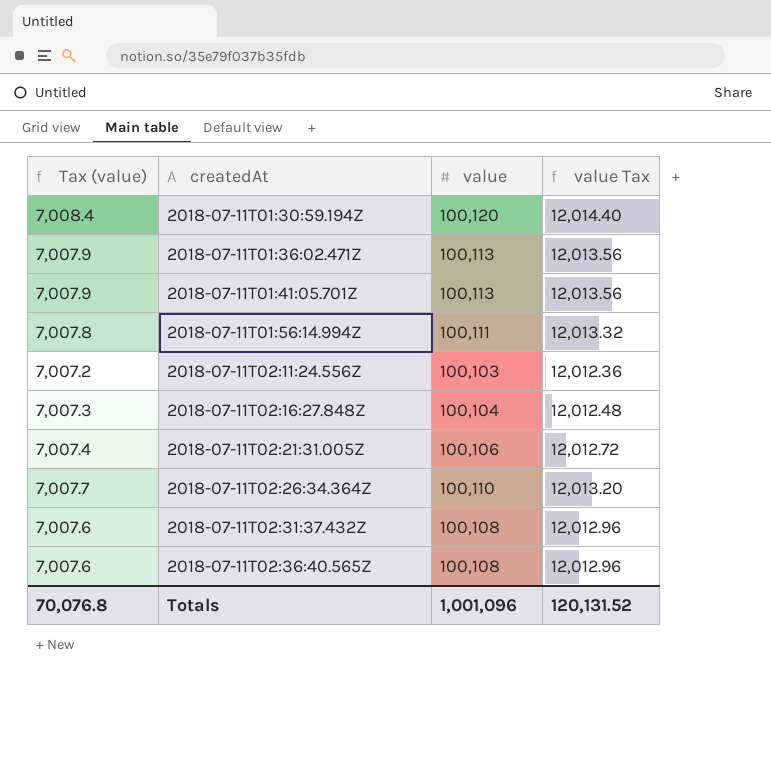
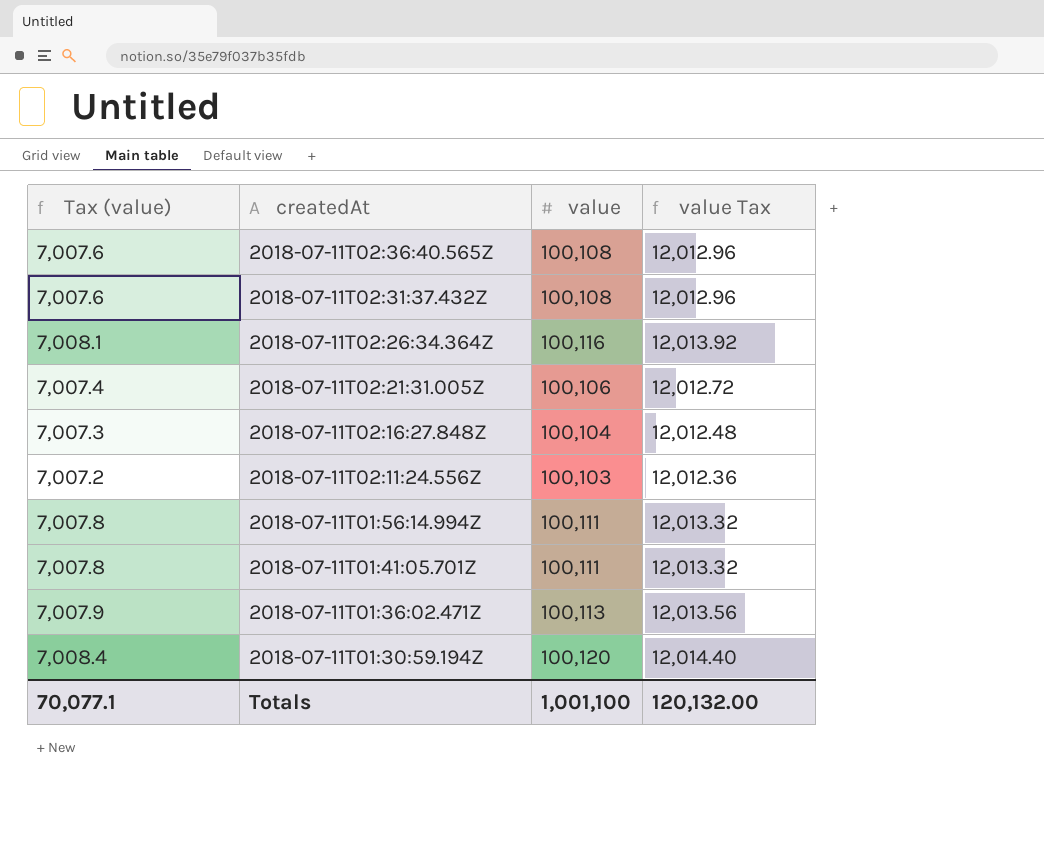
row order: createdAt ascending -> createdAt descending
2018-07-11T02:26:34.364Z | Tax (value): 7,007.7 -> 7,008.1
2018-07-11T02:26:34.364Z | value: 100,110 -> 100,116
2018-07-11T02:26:34.364Z | value Tax: 12,013.20 -> 12,013.92
2018-07-11T01:41:05.701Z | Tax (value): 7,007.9 -> 7,007.8
2018-07-11T01:41:05.701Z | value: 100,113 -> 100,111
2018-07-11T01:41:05.701Z | value Tax: 12,013.56 -> 12,013.32
Totals | Tax (value): 70,076.8 -> 70,077.1
Totals | value: 1,001,096 -> 1,001,100
Totals | value Tax: 120,131.52 -> 120,132.00

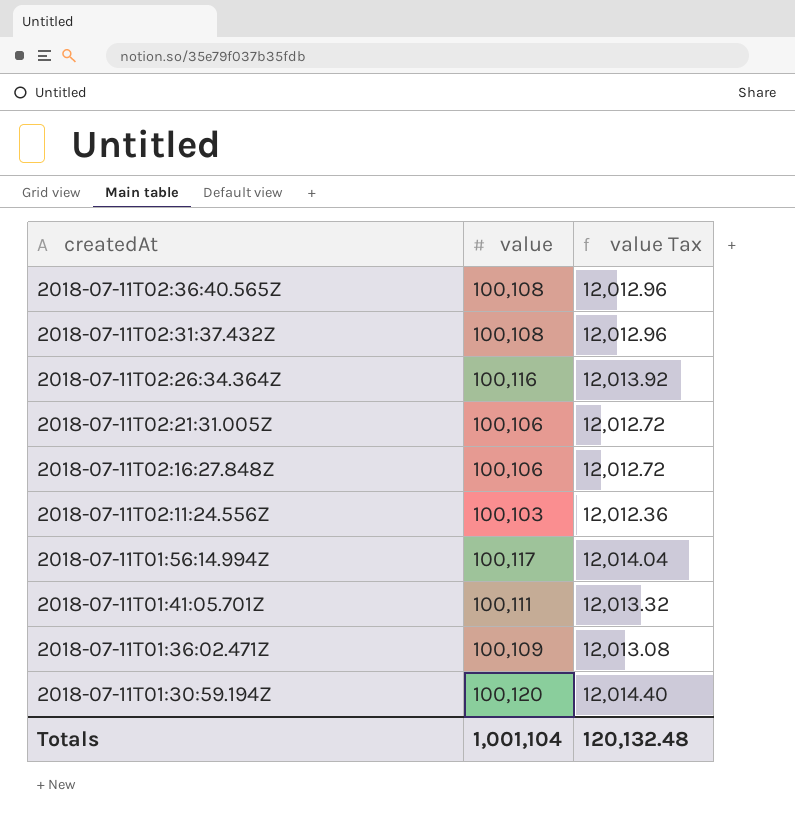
column Tax (value) | formula: [value] * 0.07 -> none
2018-07-11T02:16:27.848Z | value: 100,104 -> 100,106
2018-07-11T02:16:27.848Z | value Tax: 12,012.48 -> 12,012.72
2018-07-11T01:56:14.994Z | value: 100,111 -> 100,117
2018-07-11T01:56:14.994Z | value Tax: 12,013.32 -> 12,014.04
2018-07-11T01:36:02.471Z | value: 100,113 -> 100,109
2018-07-11T01:36:02.471Z | value Tax: 12,013.56 -> 12,013.08
Totals | value: 1,001,100 -> 1,001,104
Totals | value Tax: 120,132.00 -> 120,132.48

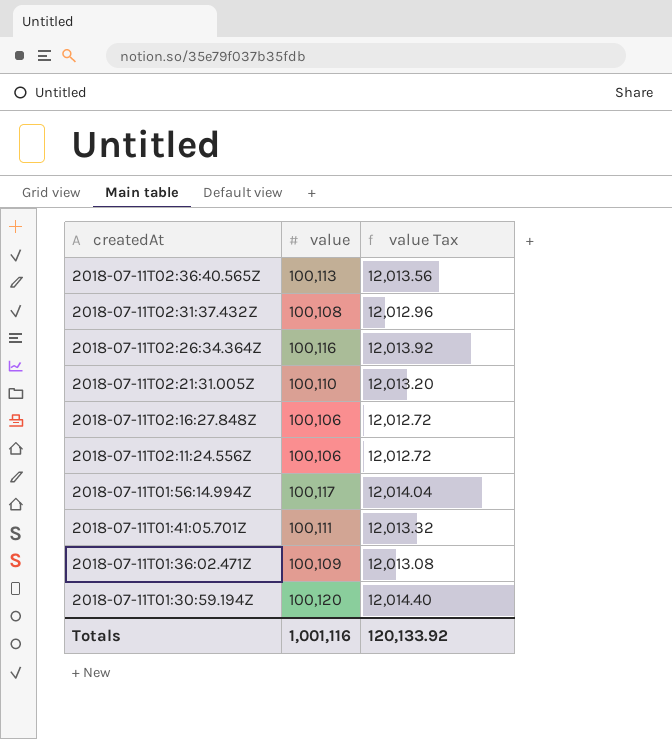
2018-07-11T02:36:40.565Z | value: 100,108 -> 100,113
2018-07-11T02:36:40.565Z | value Tax: 12,012.96 -> 12,013.56
2018-07-11T02:21:31.005Z | value: 100,106 -> 100,110
2018-07-11T02:21:31.005Z | value Tax: 12,012.72 -> 12,013.20
2018-07-11T02:11:24.556Z | value: 100,103 -> 100,106
2018-07-11T02:11:24.556Z | value Tax: 12,012.36 -> 12,012.72
Totals | value: 1,001,104 -> 1,001,116
Totals | value Tax: 120,132.48 -> 120,133.92

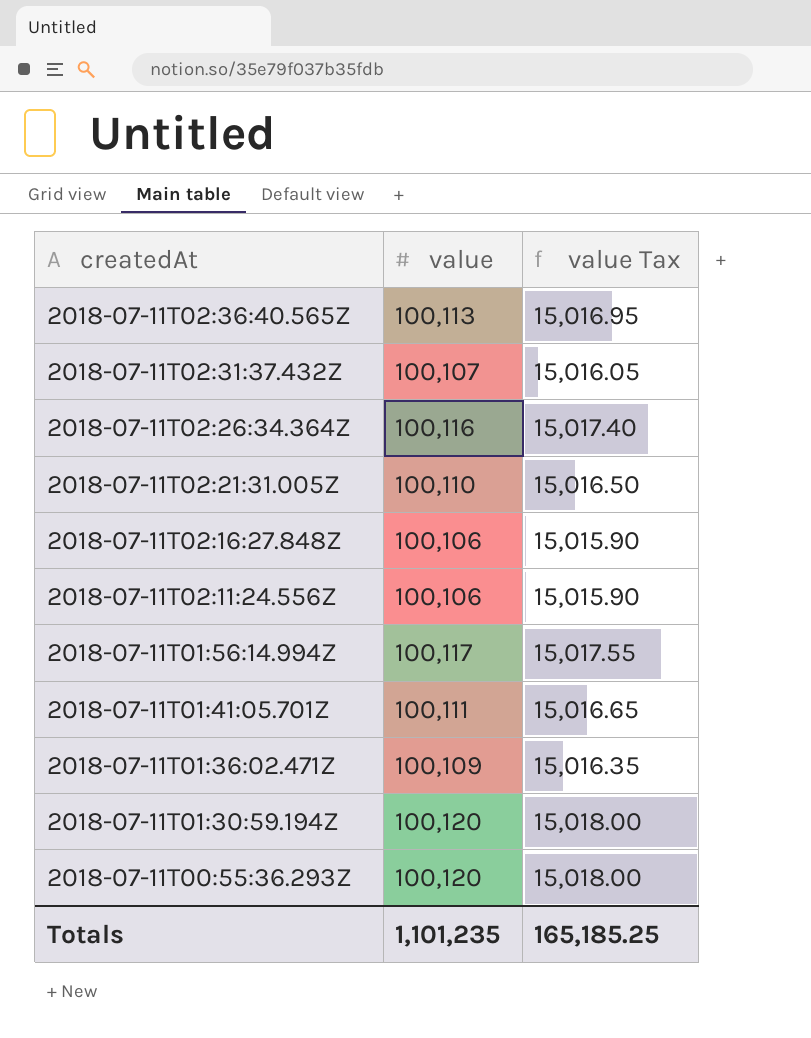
column value Tax | formula: [value] * 0.12 -> [value] * 0.15
2018-07-11T02:31:37.432Z | value: 100,108 -> 100,107
row 2018-07-11T00:55:36.293Z: none -> 100,120 | 15,018.00
Totals | value: 1,001,116 -> 1,101,235
Totals | value Tax: 120,133.92 -> 165,185.25

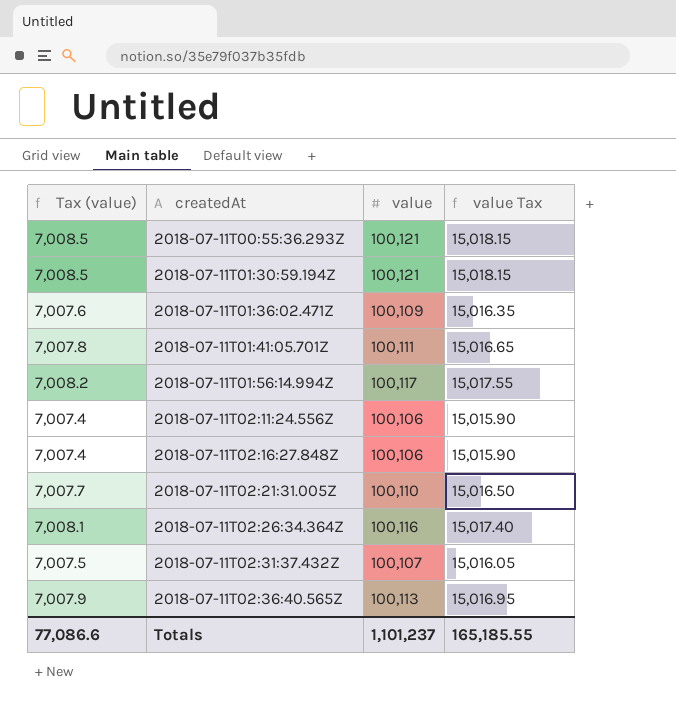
row order: createdAt descending -> createdAt ascending
column Tax (value) | formula: none -> [value] * 0.07
2018-07-11T00:55:36.293Z | value: 100,120 -> 100,121
2018-07-11T00:55:36.293Z | value Tax: 15,018.00 -> 15,018.15
2018-07-11T01:30:59.194Z | value: 100,120 -> 100,121
2018-07-11T01:30:59.194Z | value Tax: 15,018.00 -> 15,018.15
Totals | value: 1,101,235 -> 1,101,237
Totals | value Tax: 165,185.25 -> 165,185.55

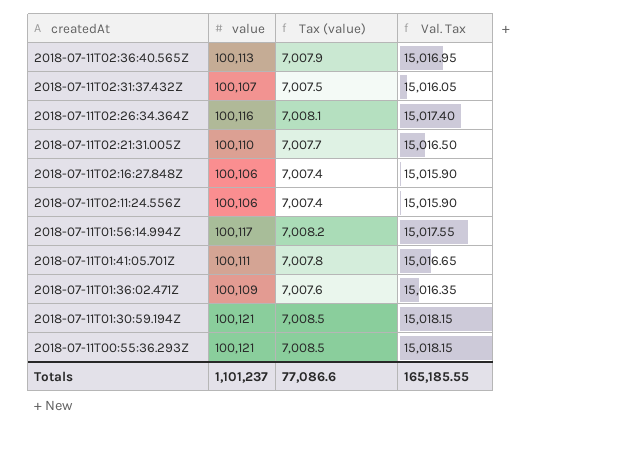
row order: createdAt ascending -> createdAt descending
column Tax (value) | position: 1 -> 3
column name: value Tax -> Val. Tax

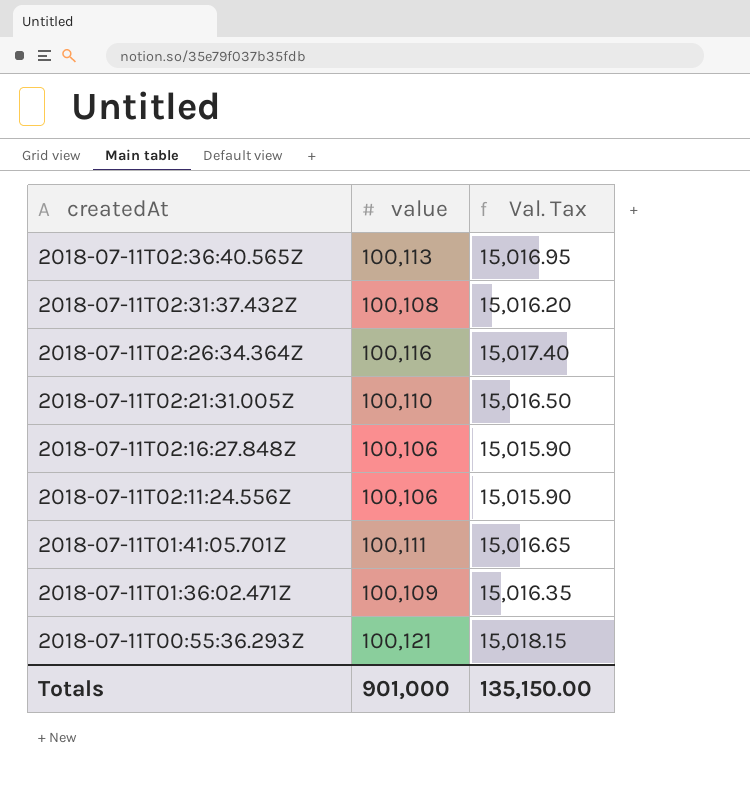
column Tax (value) | formula: [value] * 0.07 -> none
row 2018-07-11T01:56:14.994Z: 100,117 | 7,008.2 | 15,017.55 -> none
row 2018-07-11T01:30:59.194Z: 100,121 | 7,008.5 | 15,018.15 -> none
2018-07-11T02:31:37.432Z | value: 100,107 -> 100,108
2018-07-11T02:31:37.432Z | Val. Tax: 15,016.05 -> 15,016.20
Totals | value: 1,101,237 -> 901,000
Totals | Val. Tax: 165,185.55 -> 135,150.00

